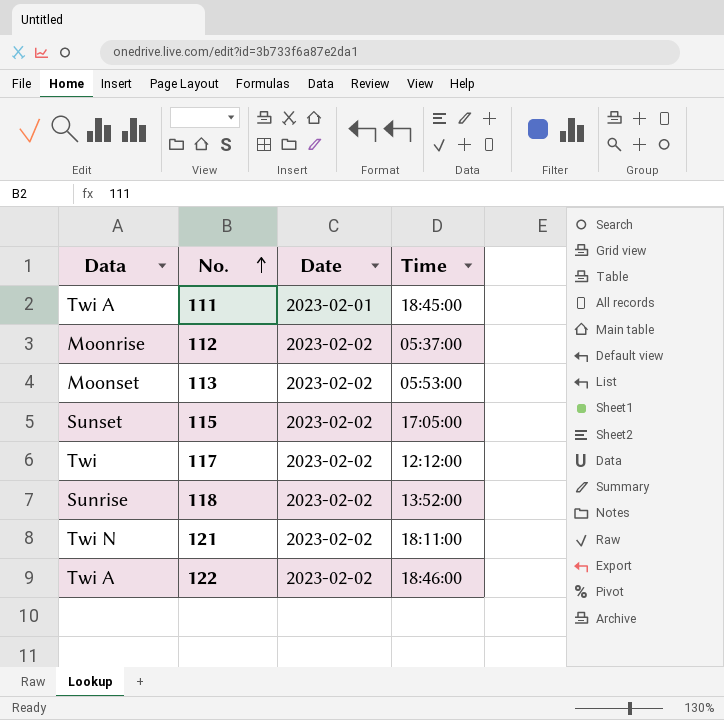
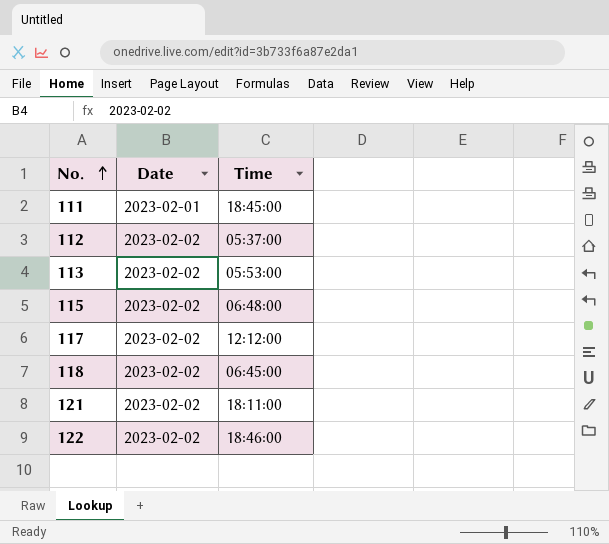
column Data | position: 1 -> none
115 | Time: 17:05:00 -> 06:48:00
118 | Time: 13:52:00 -> 06:45:00

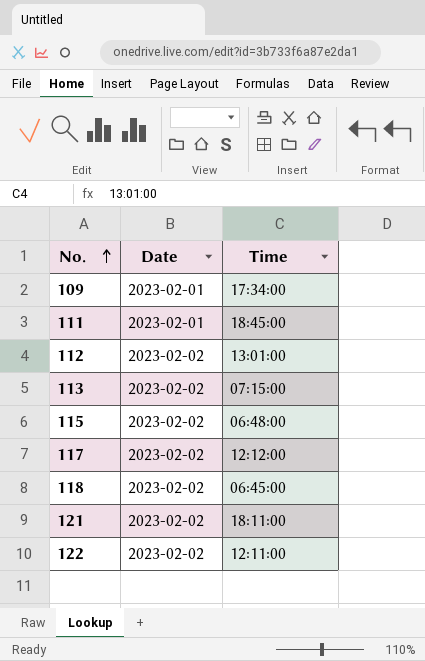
row 109: none -> 2023-02-01 | 17:34:00
112 | Time: 05:37:00 -> 13:01:00
113 | Time: 05:53:00 -> 07:15:00
122 | Time: 18:46:00 -> 12:11:00

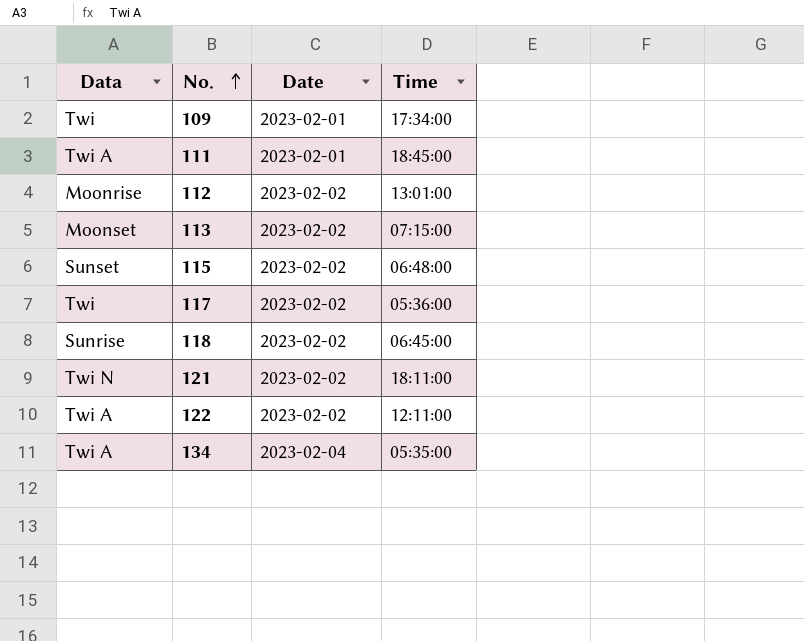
column Data | position: none -> 1
117 | Time: 12:12:00 -> 05:36:00
row 134: none -> Twi A | 2023-02-04 | 05:35:00

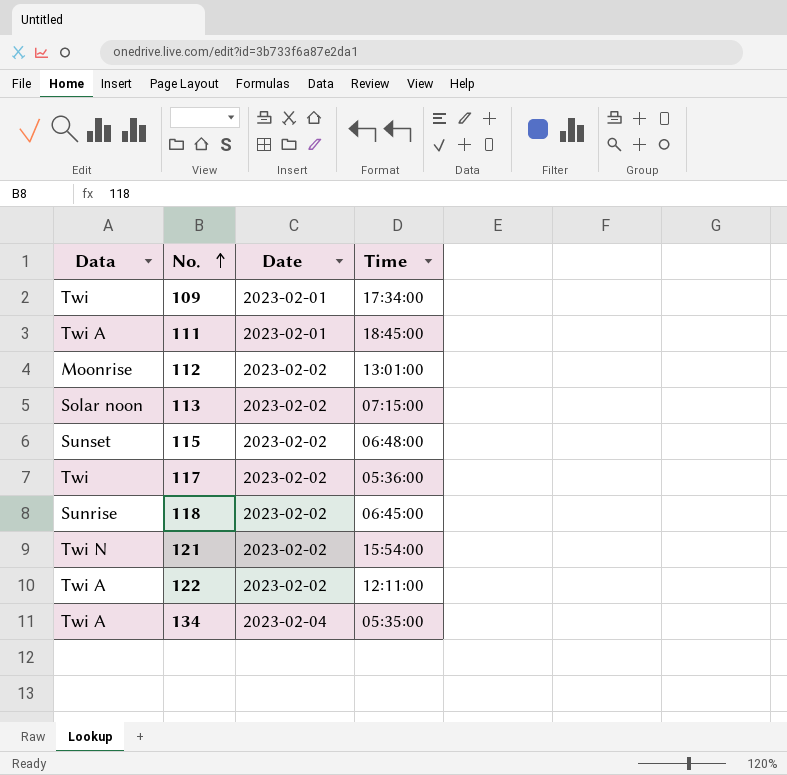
113 | Data: Moonset -> Solar noon
121 | Time: 18:11:00 -> 15:54:00

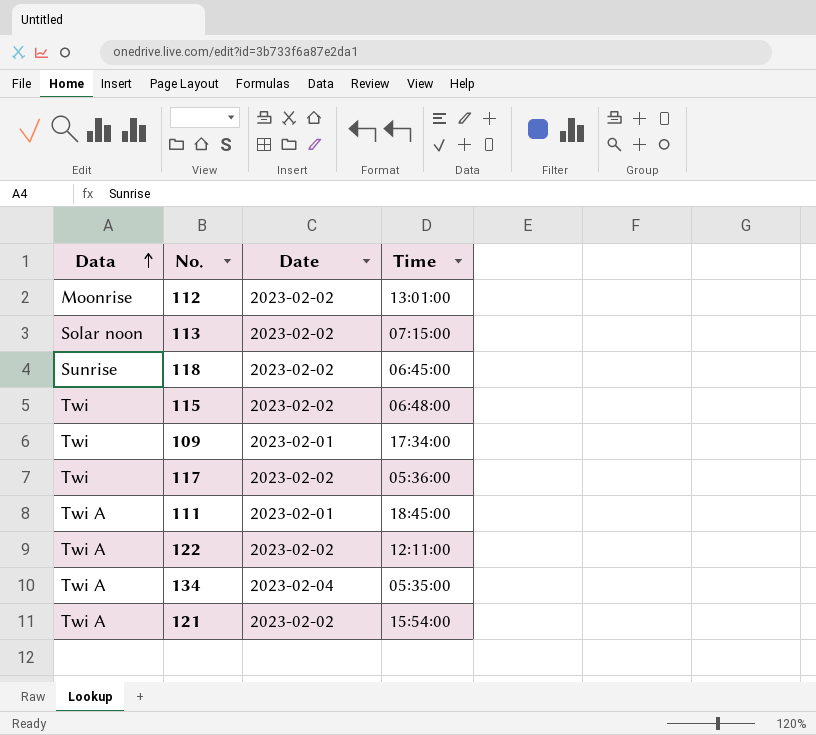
row order: No. ascending -> Data ascending
115 | Data: Sunset -> Twi
121 | Data: Twi N -> Twi A

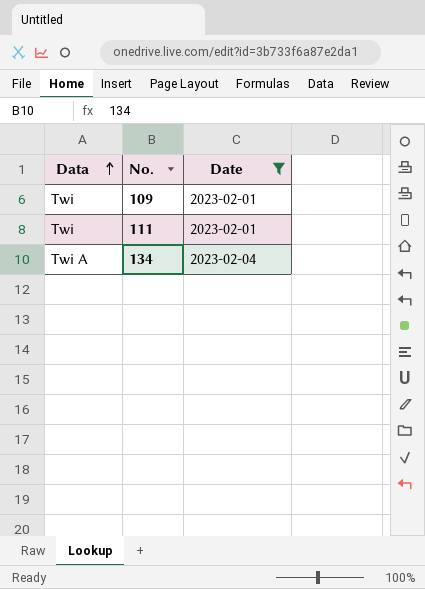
filter: none -> Date != 2023-02-02
column Time | position: 4 -> none
111 | Data: Twi A -> Twi

